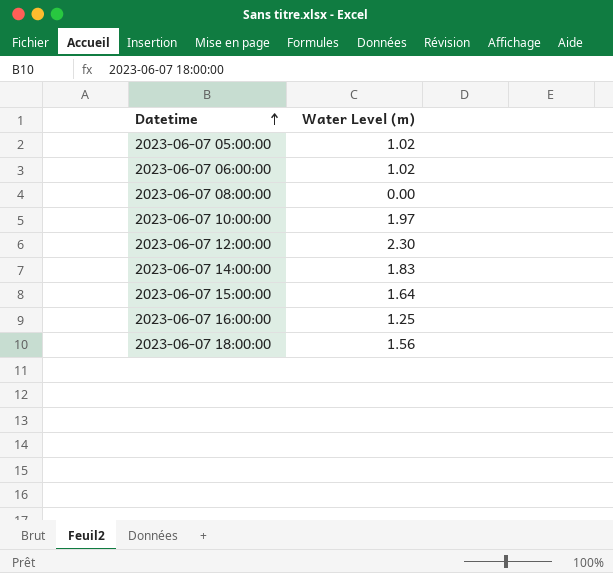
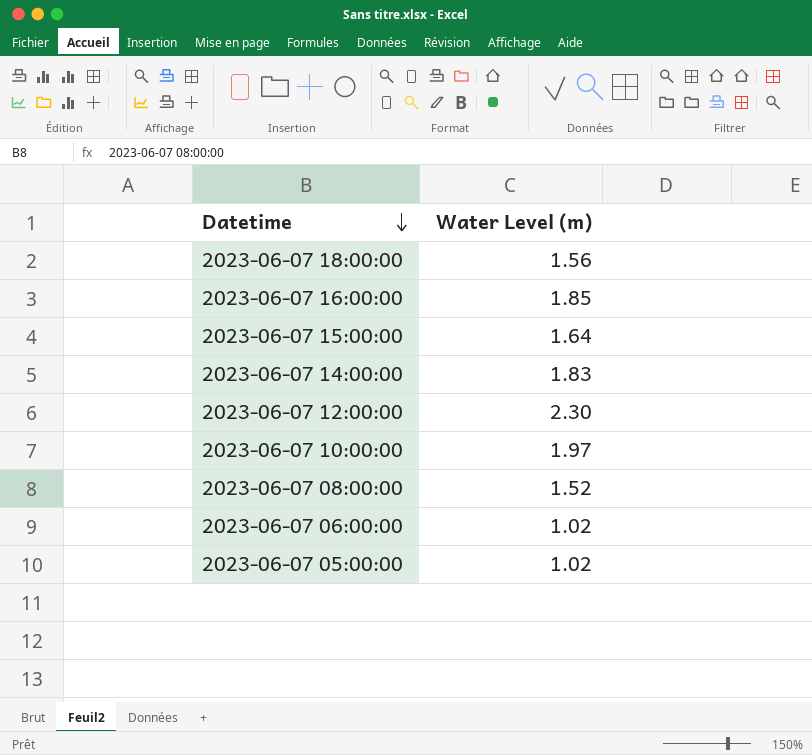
row order: Datetime ascending -> Datetime descending
2023-06-07 16:00:00 | Water Level (m): 1.25 -> 1.85
2023-06-07 08:00:00 | Water Level (m): 0.00 -> 1.52

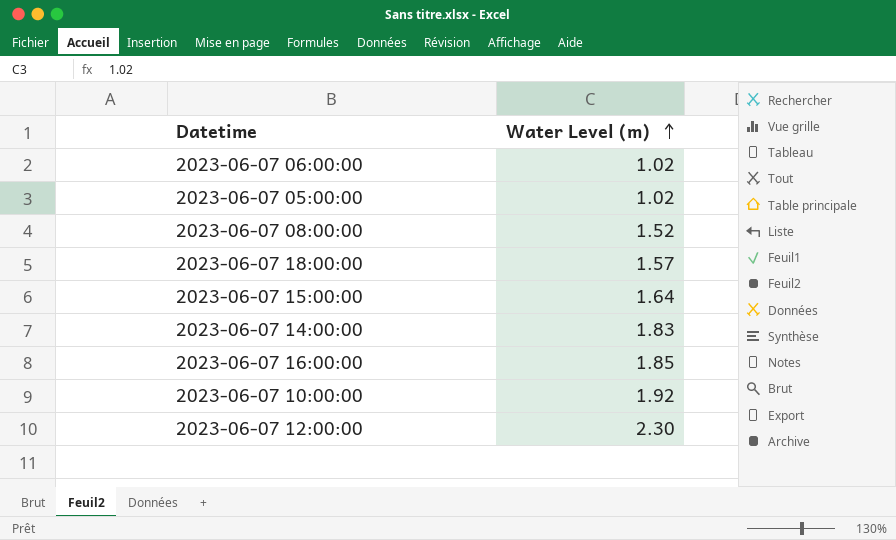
row order: Datetime descending -> Water Level (m) ascending
2023-06-07 18:00:00 | Water Level (m): 1.56 -> 1.57
2023-06-07 10:00:00 | Water Level (m): 1.97 -> 1.92

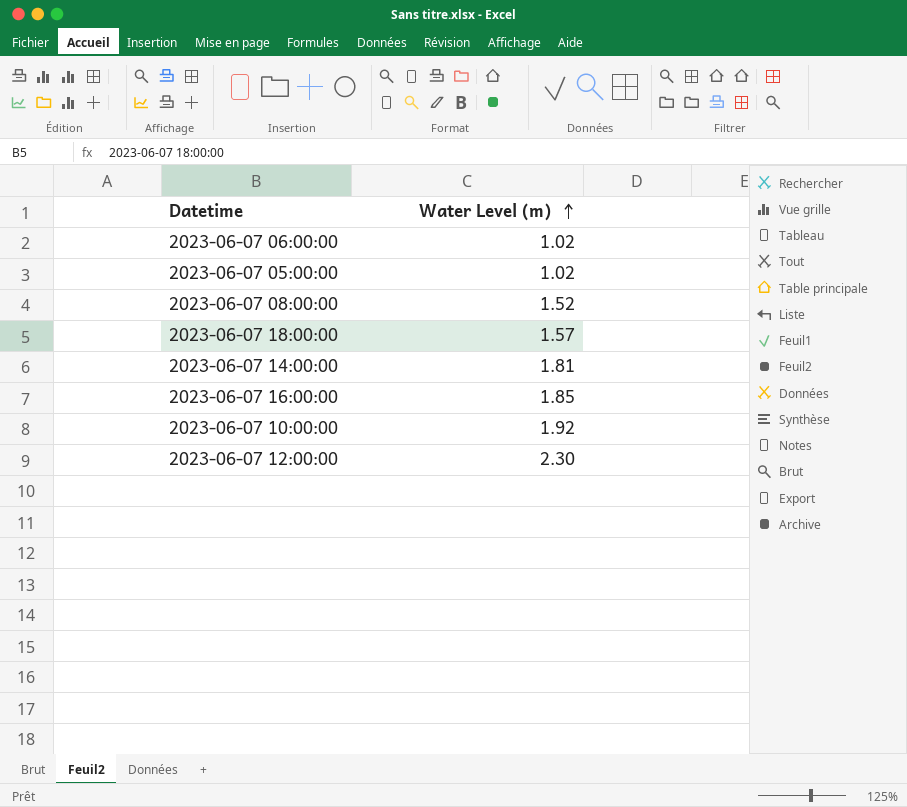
row 2023-06-07 15:00:00: 1.64 -> none
2023-06-07 14:00:00 | Water Level (m): 1.83 -> 1.81

